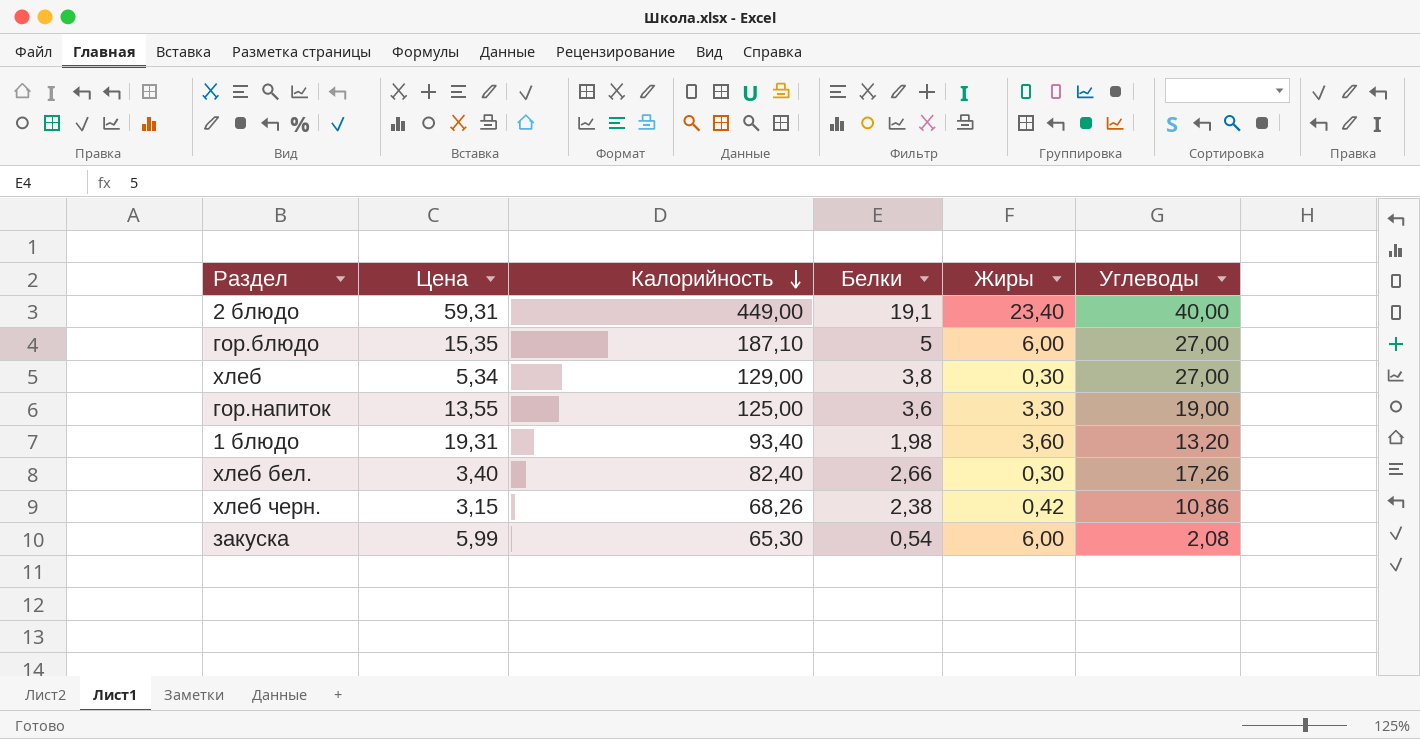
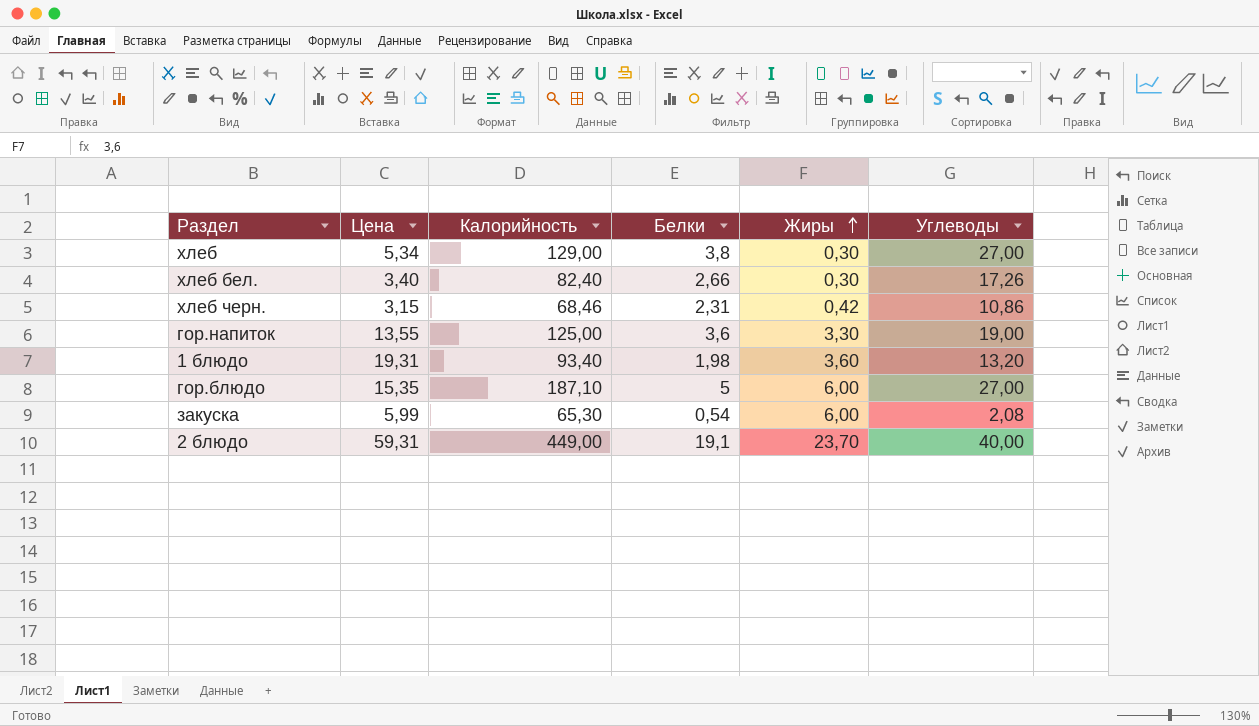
row order: Калорийность descending -> Жиры ascending
хлеб черн. | Калорийность: 68,26 -> 68,46
хлеб черн. | Белки: 2,38 -> 2,31
2 блюдо | Жиры: 23,40 -> 23,70

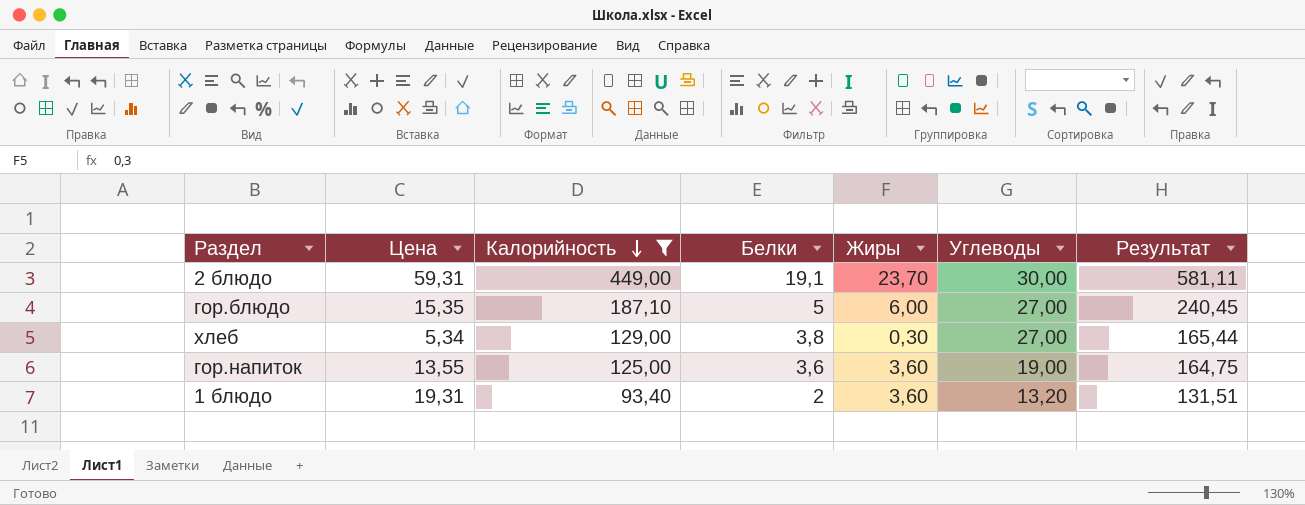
filter: none -> Калорийность >= 93,40
row order: Жиры ascending -> Калорийность descending
column Результат | formula: none -> [Цена] + [Калорийность] + [Белки] + [Жиры] + [Углеводы]
2 блюдо | Углеводы: 40,00 -> 30,00
гор.напиток | Жиры: 3,30 -> 3,60
1 блюдо | Белки: 1,98 -> 2

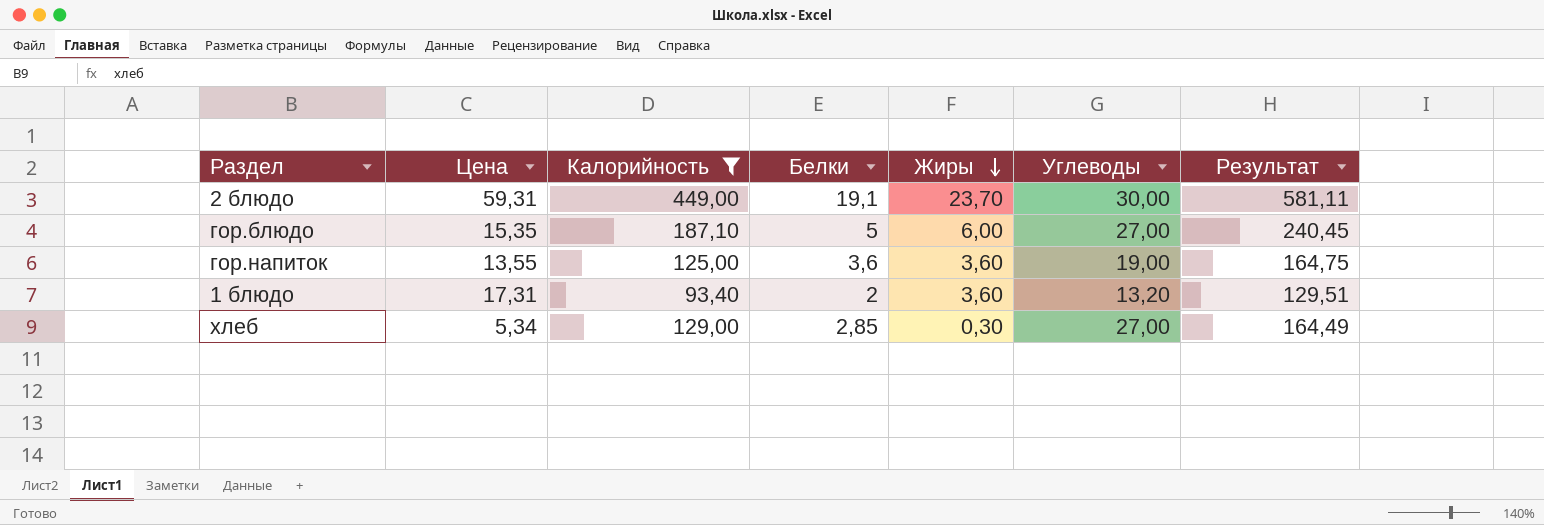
row order: Калорийность descending -> Жиры descending
1 блюдо | Цена: 19,31 -> 17,31
1 блюдо | Результат: 131,51 -> 129,51
хлеб | Белки: 3,8 -> 2,85
хлеб | Результат: 165,44 -> 164,49

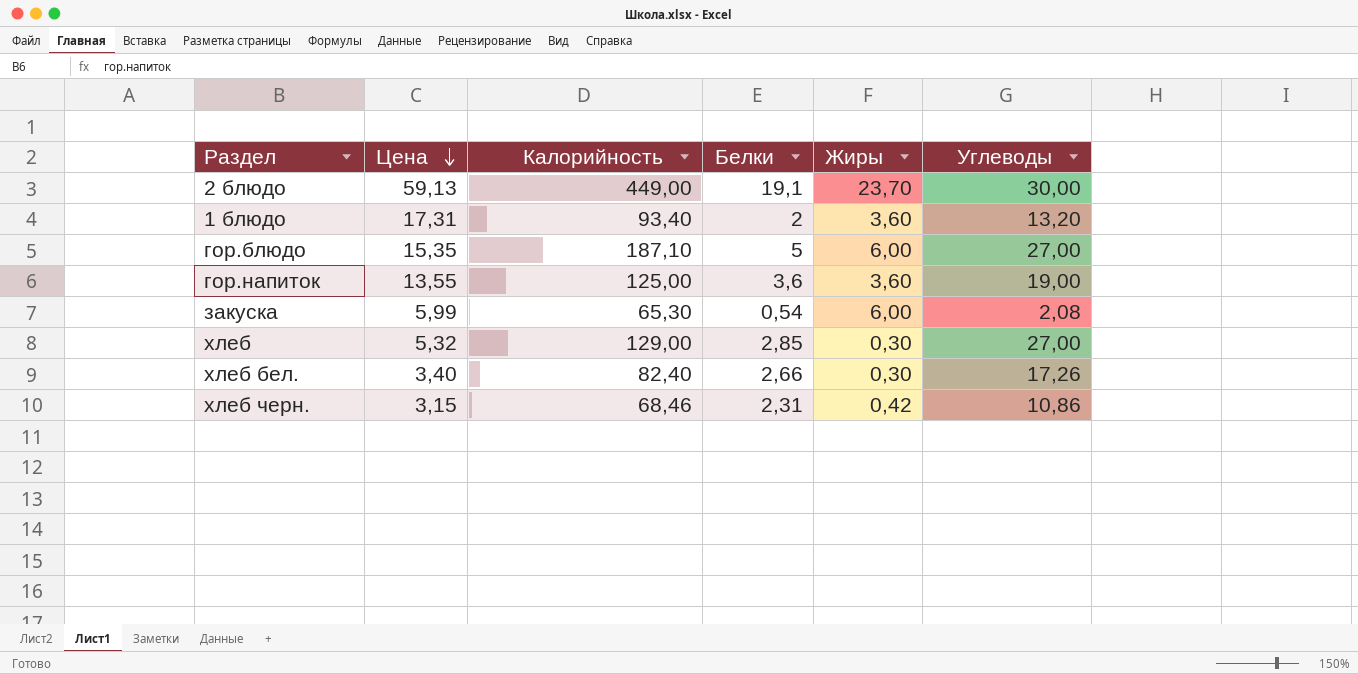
filter: Калорийность >= 93,40 -> none
row order: Жиры descending -> Цена descending
column Результат | formula: [Цена] + [Калорийность] + [Белки] + [Жиры] + [Углеводы] -> none
2 блюдо | Цена: 59,31 -> 59,13
хлеб | Цена: 5,34 -> 5,32

